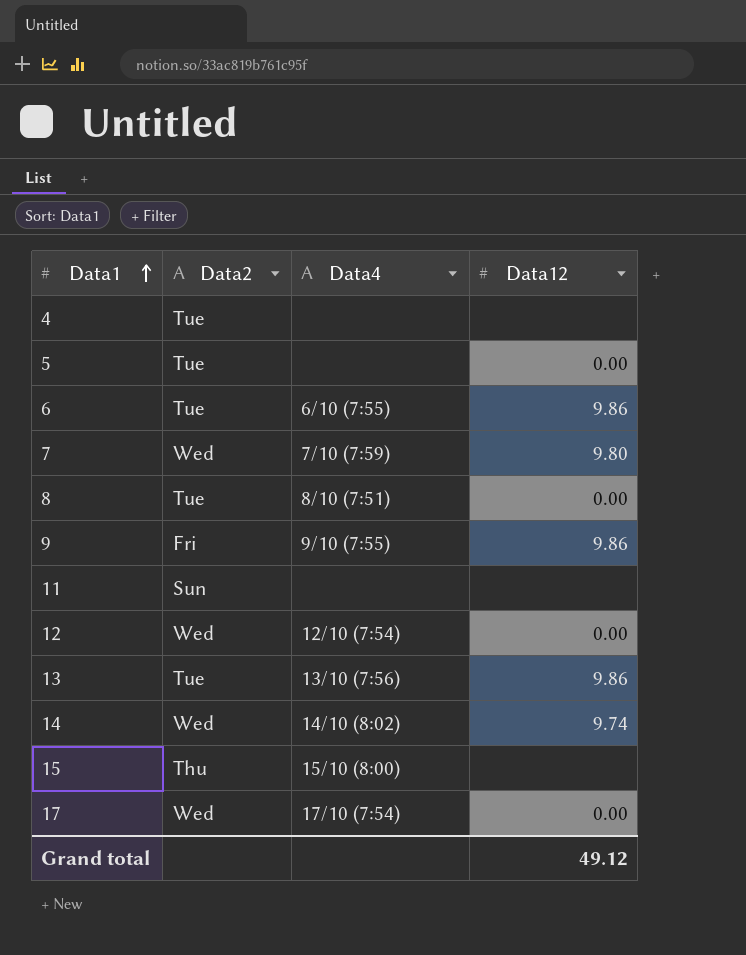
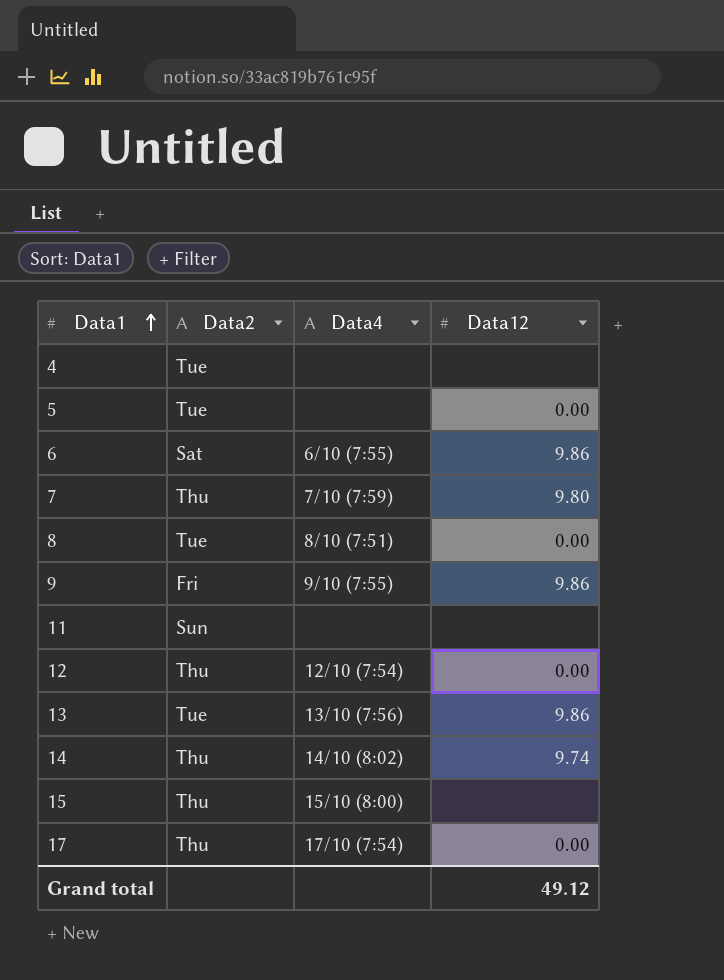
6 | Data2: Tue -> Sat
7 | Data2: Wed -> Thu
12 | Data2: Wed -> Thu
14 | Data2: Wed -> Thu
17 | Data2: Wed -> Thu

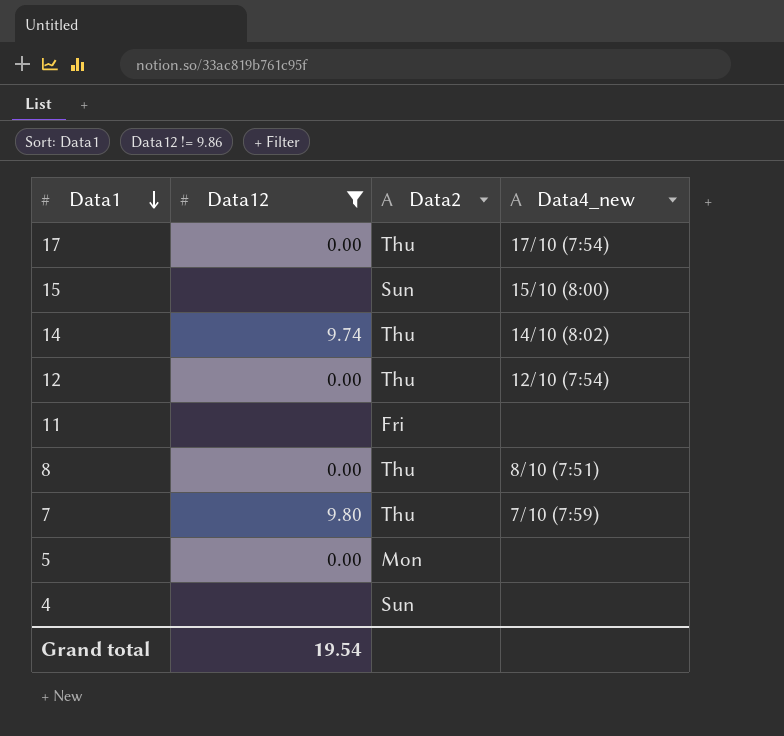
filter: none -> Data12 != 9.86
row order: Data1 ascending -> Data1 descending
column Data12 | position: 4 -> 2
column name: Data4 -> Data4_new
15 | Data2: Thu -> Sun
11 | Data2: Sun -> Fri
8 | Data2: Tue -> Thu
5 | Data2: Tue -> Mon
4 | Data2: Tue -> Sun
Grand total | Data12: 49.12 -> 19.54

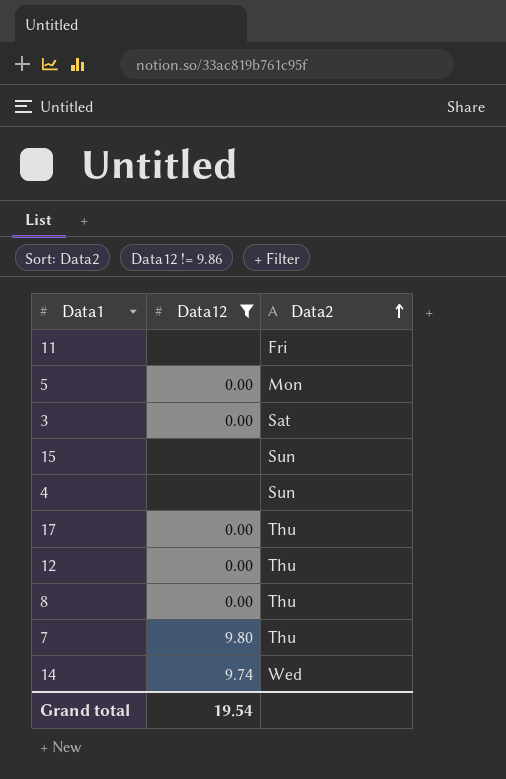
row order: Data1 descending -> Data2 ascending
column Data4_new | position: 4 -> none
row 3: none -> 0.00 | Sat
14 | Data2: Thu -> Wed

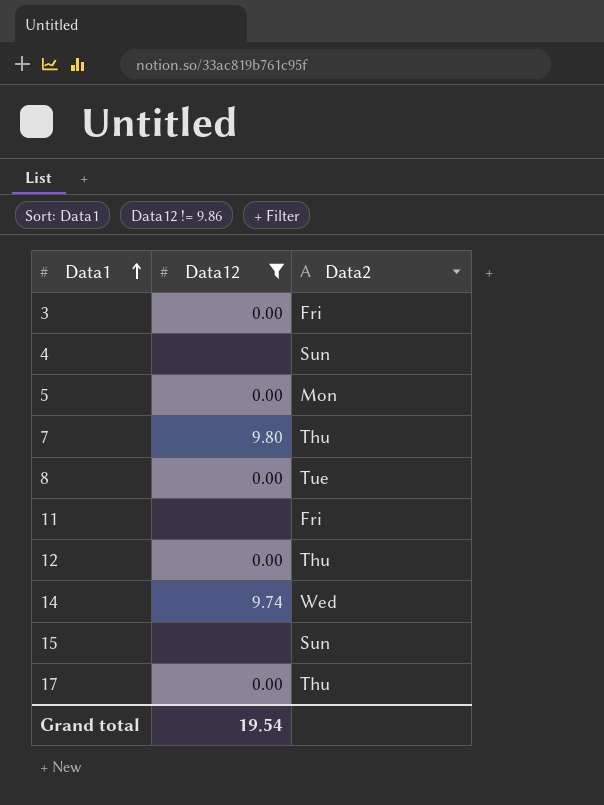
row order: Data2 ascending -> Data1 ascending
3 | Data2: Sat -> Fri
8 | Data2: Thu -> Tue

